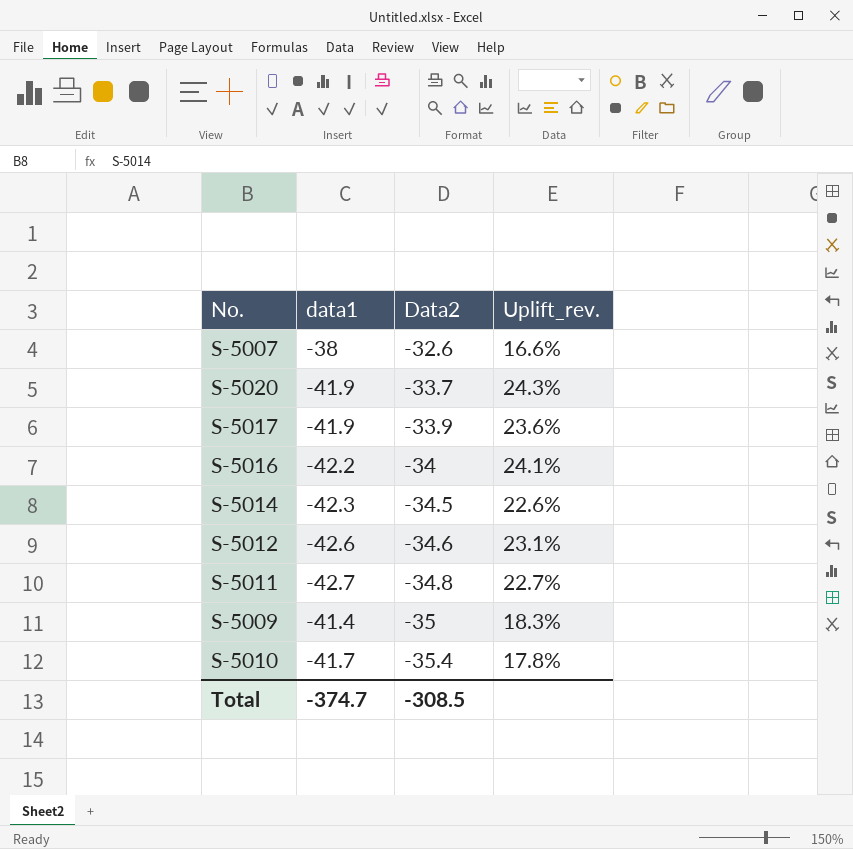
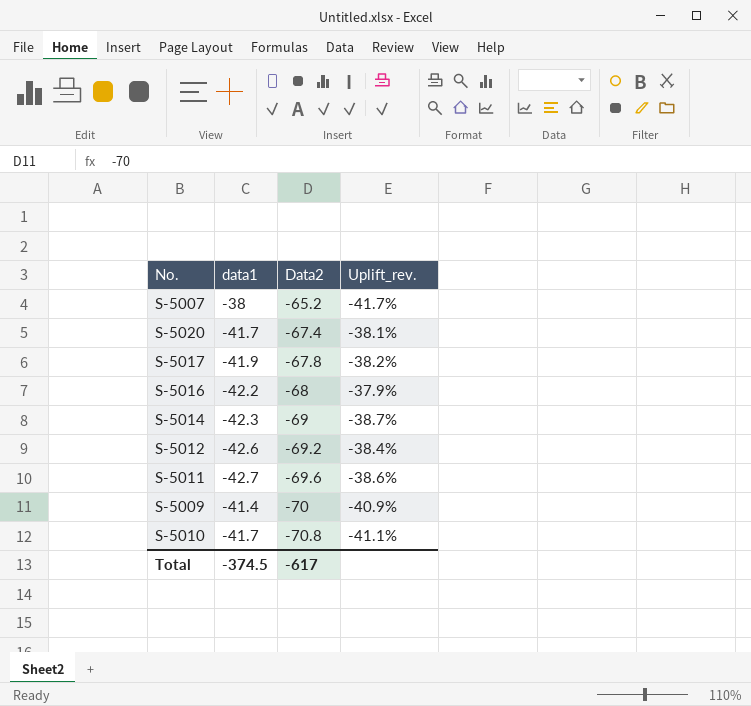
S-5007 | Data2: -32.6 -> -65.2
S-5007 | Uplift_rev.: 16.6% -> -41.7%
S-5020 | data1: -41.9 -> -41.7
S-5020 | Data2: -33.7 -> -67.4
S-5020 | Uplift_rev.: 24.3% -> -38.1%
S-5017 | Data2: -33.9 -> -67.8
S-5017 | Uplift_rev.: 23.6% -> -38.2%
S-5016 | Data2: -34 -> -68
S-5016 | Uplift_rev.: 24.1% -> -37.9%
S-5014 | Data2: -34.5 -> -69
S-5014 | Uplift_rev.: 22.6% -> -38.7%
S-5012 | Data2: -34.6 -> -69.2
S-5012 | Uplift_rev.: 23.1% -> -38.4%
S-5011 | Data2: -34.8 -> -69.6
S-5011 | Uplift_rev.: 22.7% -> -38.6%
S-5009 | Data2: -35 -> -70
S-5009 | Uplift_rev.: 18.3% -> -40.9%
S-5010 | Data2: -35.4 -> -70.8
S-5010 | Uplift_rev.: 17.8% -> -41.1%
Total | data1: -374.7 -> -374.5
Total | Data2: -308.5 -> -617

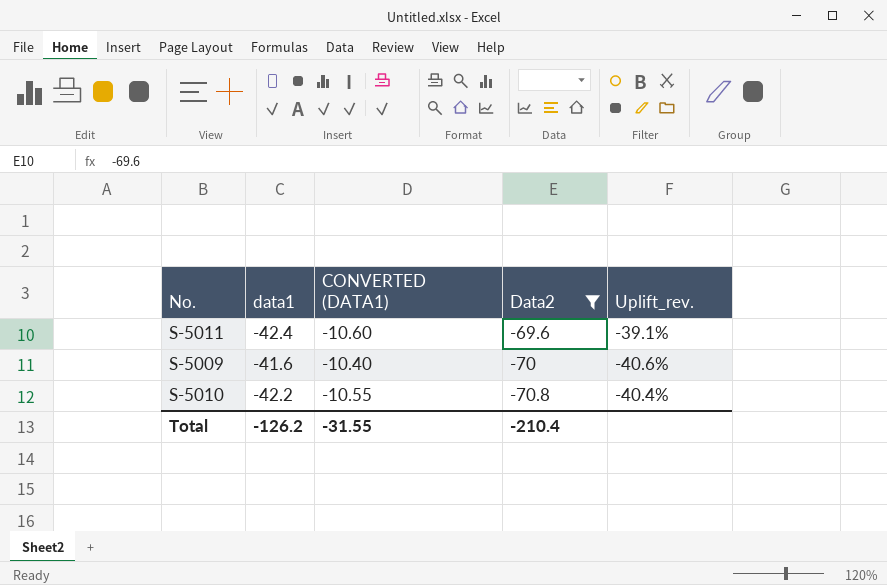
filter: none -> Data2 <= -69.6
column CONVERTED (DATA1) | formula: none -> [data1] * 0.25
S-5011 | data1: -42.7 -> -42.4
S-5011 | Uplift_rev.: -38.6% -> -39.1%
S-5009 | data1: -41.4 -> -41.6
S-5009 | Uplift_rev.: -40.9% -> -40.6%
S-5010 | data1: -41.7 -> -42.2
S-5010 | Uplift_rev.: -41.1% -> -40.4%
Total | data1: -374.5 -> -126.2
Total | Data2: -617 -> -210.4

